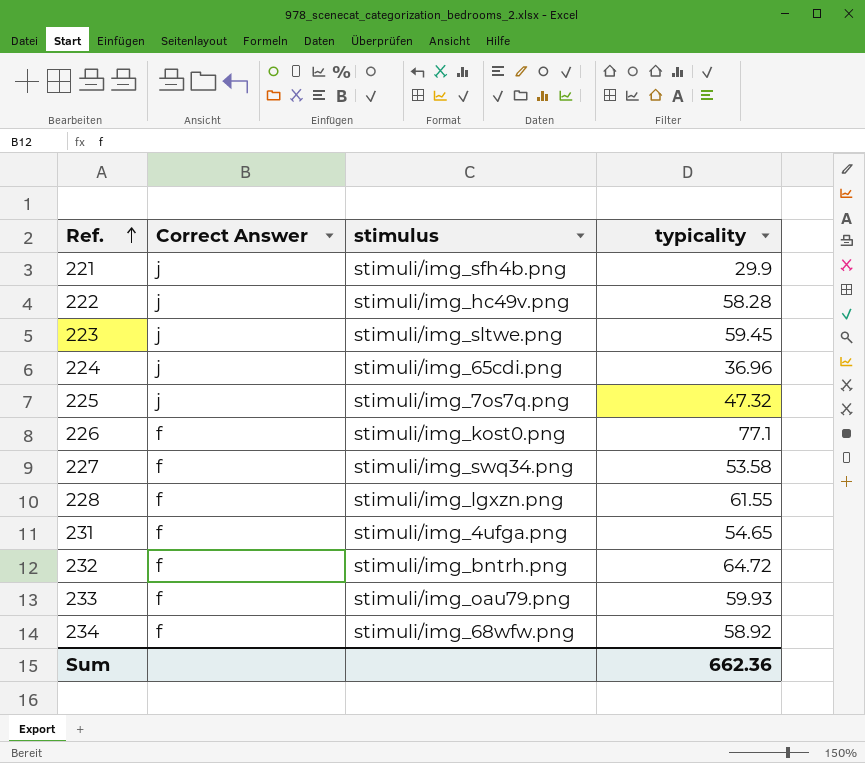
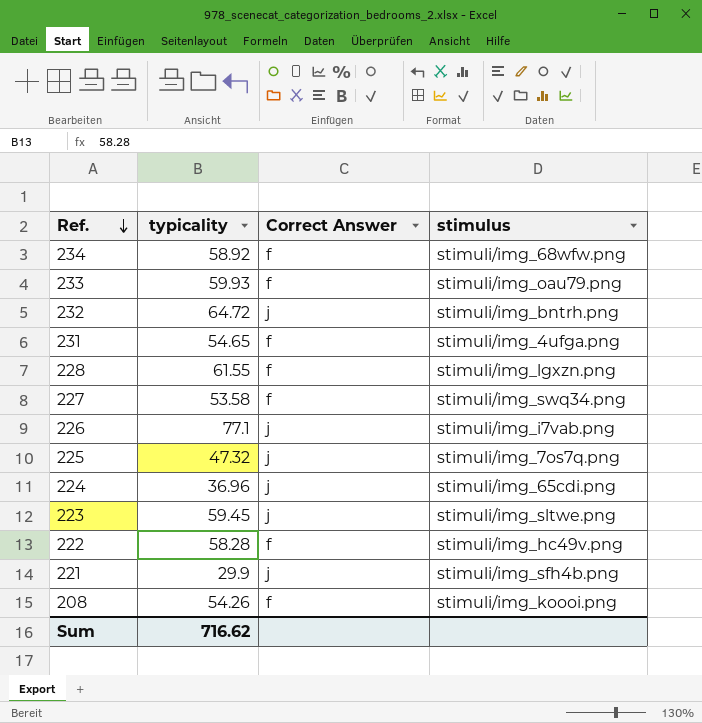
row order: Ref. ascending -> Ref. descending
column typicality | position: 4 -> 2
232 | Correct Answer: f -> j
226 | Correct Answer: f -> j
226 | stimulus: stimuli/img_kost0.png -> stimuli/img_i7vab.png
222 | Correct Answer: j -> f
row 208: none -> 54.26 | f | stimuli/img_koooi.png
Sum | typicality: 662.36 -> 716.62

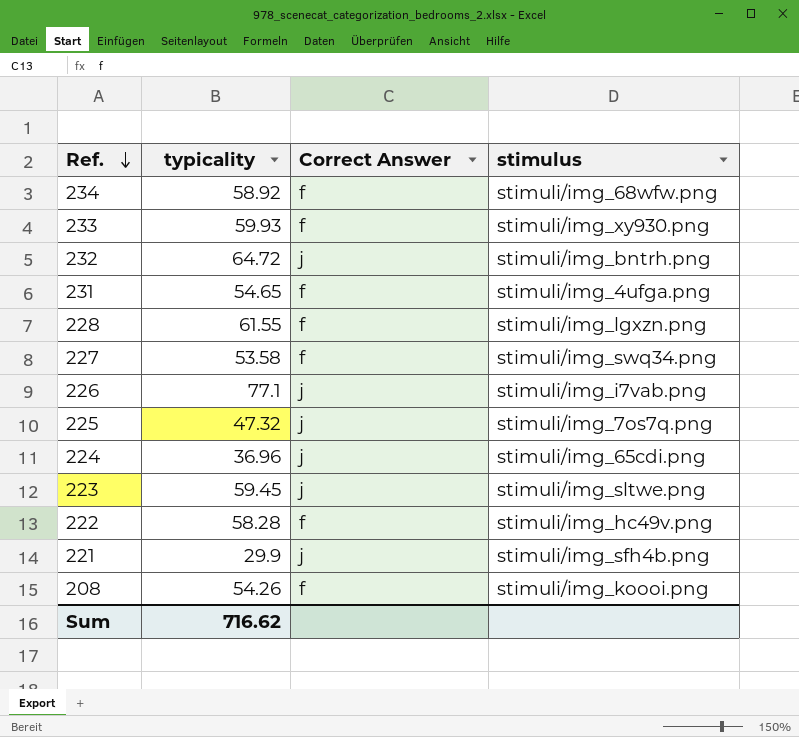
233 | stimulus: stimuli/img_oau79.png -> stimuli/img_xy930.png

